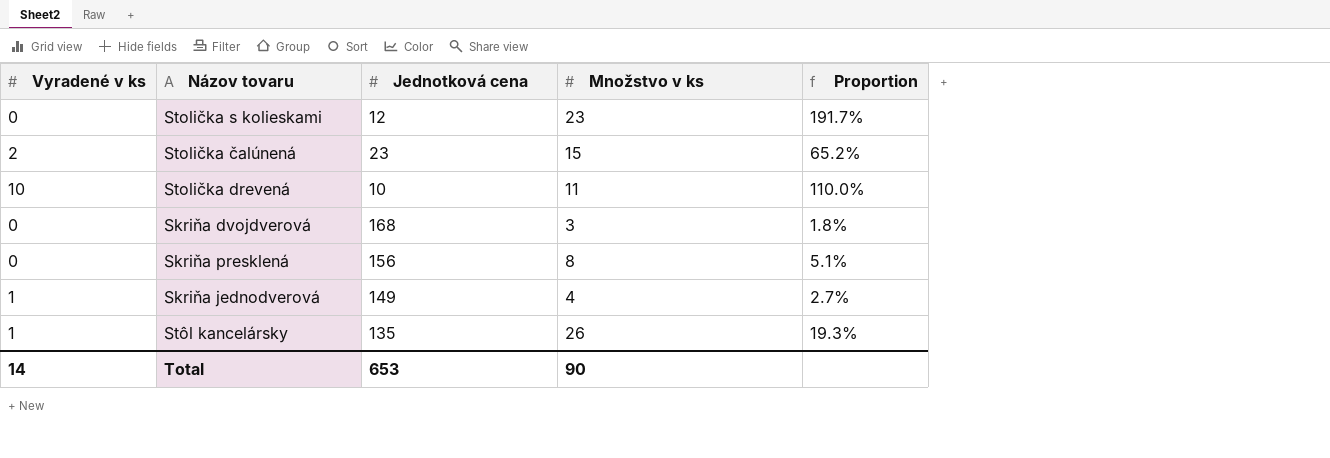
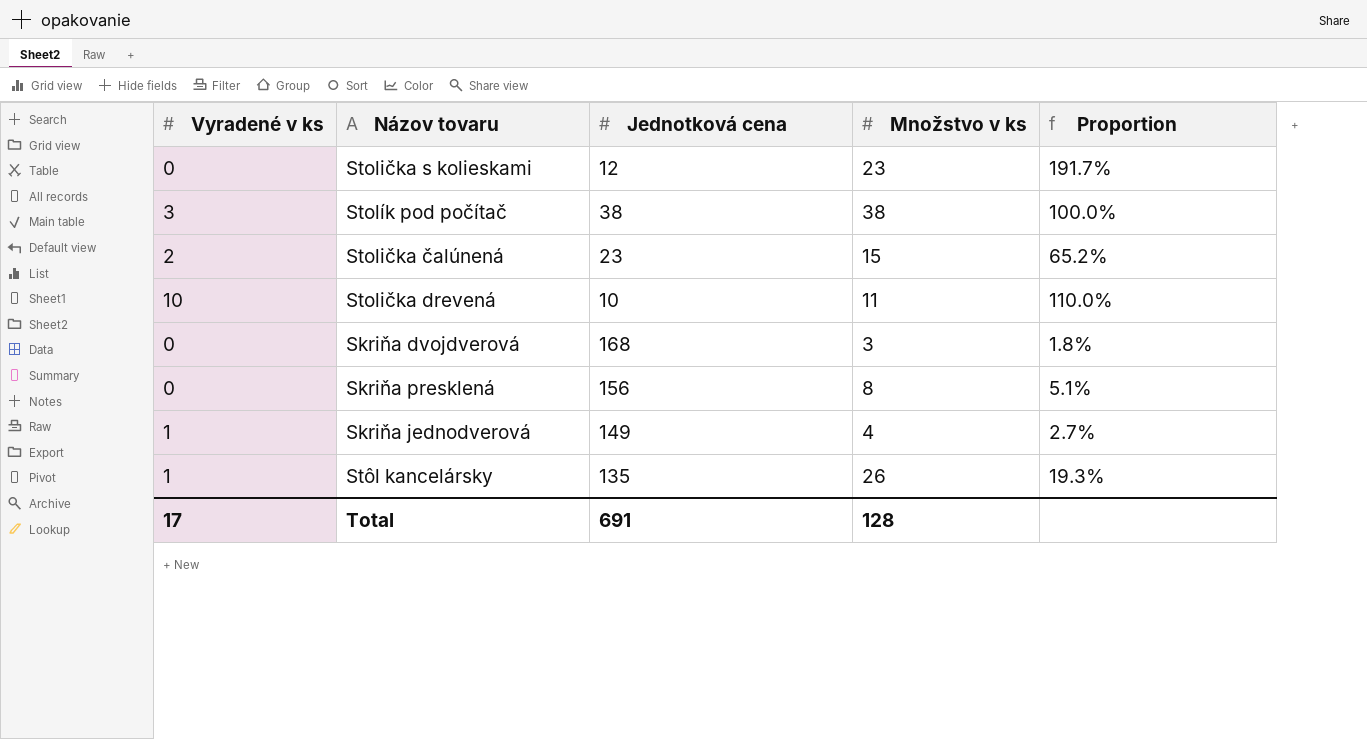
row Stolík pod počítač: none -> 3 | 38 | 38 | 100.0%
Total | Vyradené v ks: 14 -> 17
Total | Jednotková cena: 653 -> 691
Total | Množstvo v ks: 90 -> 128

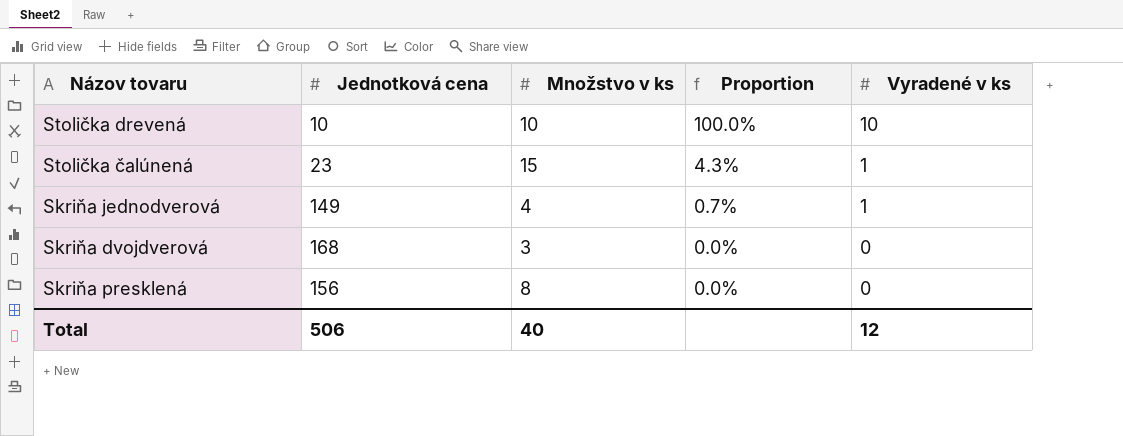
row order: none -> Proportion descending
column Proportion | formula: [Množstvo v ks] / [Jednotková cena] -> [Vyradené v ks] / [Jednotková cena]
column Vyradené v ks | position: 1 -> 5
row Stolička s kolieskami: 0 | 12 | 23 | 191.7% -> none
row Stolík pod počítač: 3 | 38 | 38 | 100.0% -> none
row Stôl kancelársky: 1 | 135 | 26 | 19.3% -> none
Stolička drevená | Množstvo v ks: 11 -> 10
Stolička čalúnená | Vyradené v ks: 2 -> 1
Total | Jednotková cena: 691 -> 506
Total | Množstvo v ks: 128 -> 40
Total | Vyradené v ks: 17 -> 12

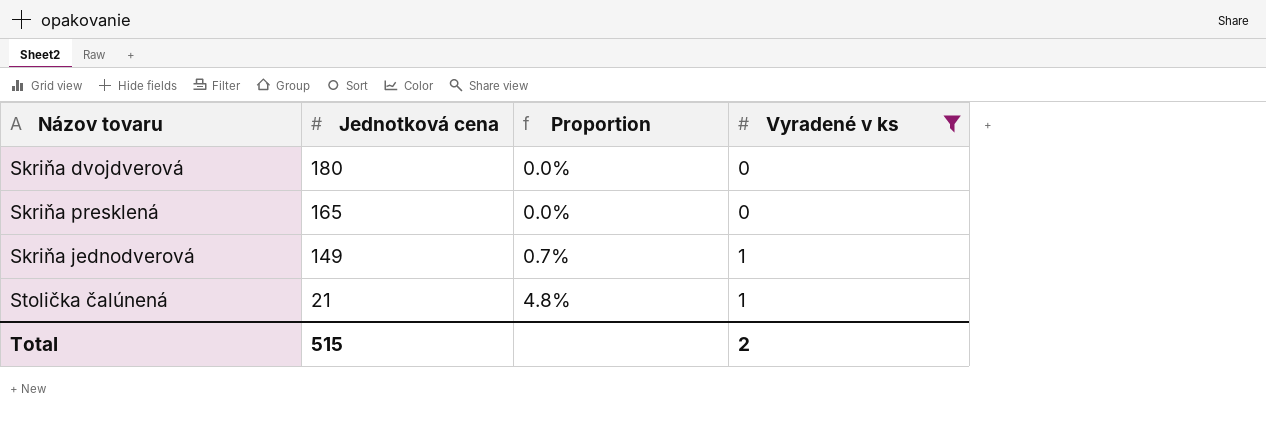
filter: none -> Vyradené v ks != 10
row order: Proportion descending -> Jednotková cena descending
column Množstvo v ks | position: 3 -> none
Skriňa dvojdverová | Jednotková cena: 168 -> 180
Skriňa presklená | Jednotková cena: 156 -> 165
Stolička čalúnená | Jednotková cena: 23 -> 21
Stolička čalúnená | Proportion: 4.3% -> 4.8%
Total | Jednotková cena: 506 -> 515
Total | Vyradené v ks: 12 -> 2

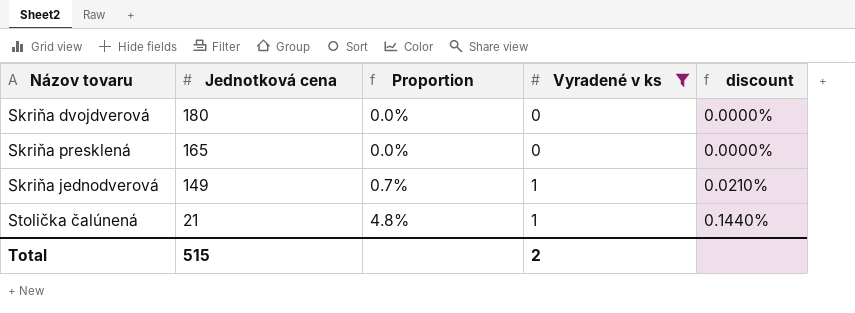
column discount | formula: none -> [Proportion] * 0.03

